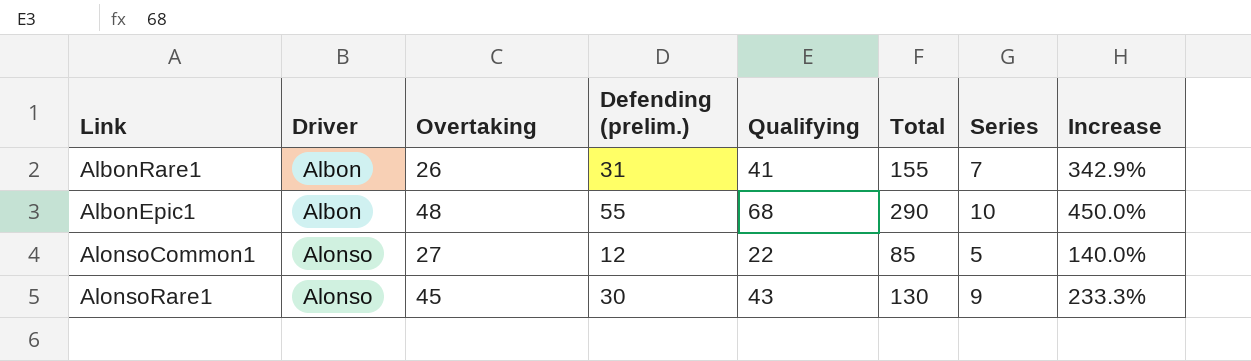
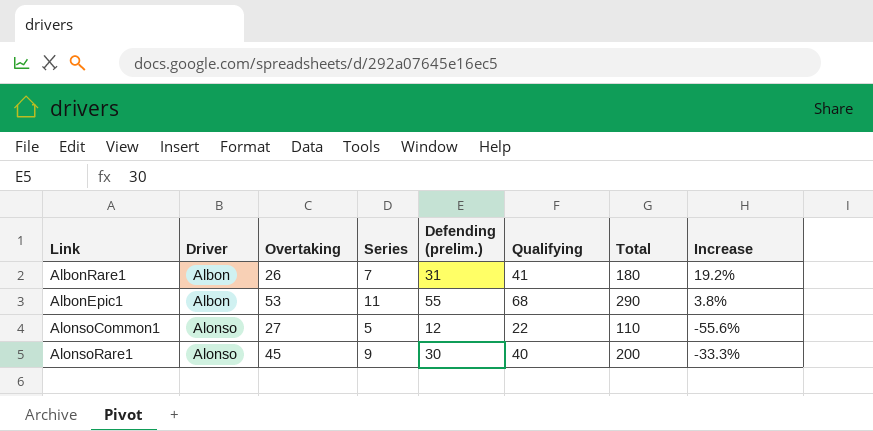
column Series | position: 7 -> 4
column Increase | formula: ([Defending (prelim.)] - [Series]) / [Series] -> ([Defending (prelim.)] - [Overtaking]) / [Overtaking]
AlbonRare1 | Total: 155 -> 180
AlbonEpic1 | Overtaking: 48 -> 53
AlbonEpic1 | Series: 10 -> 11
AlonsoCommon1 | Total: 85 -> 110
AlonsoRare1 | Qualifying: 43 -> 40
AlonsoRare1 | Total: 130 -> 200

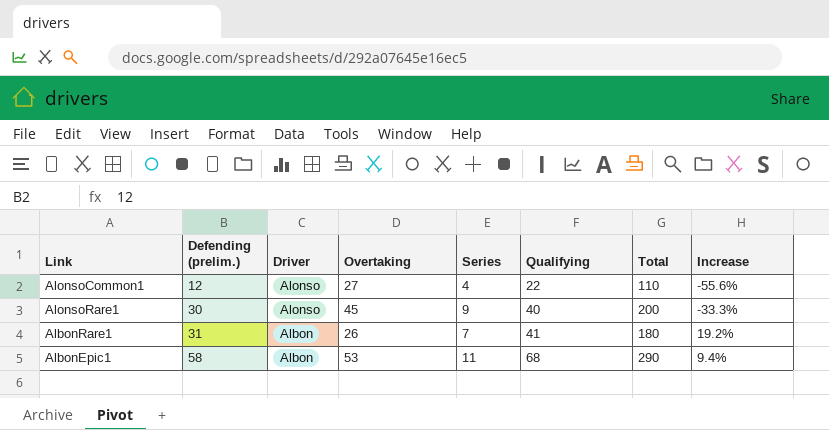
row order: Driver ascending -> Defending (prelim.) ascending
column Defending (prelim.) | position: 5 -> 2
AlonsoCommon1 | Series: 5 -> 4
AlbonEpic1 | Defending (prelim.): 55 -> 58
AlbonEpic1 | Increase: 3.8% -> 9.4%

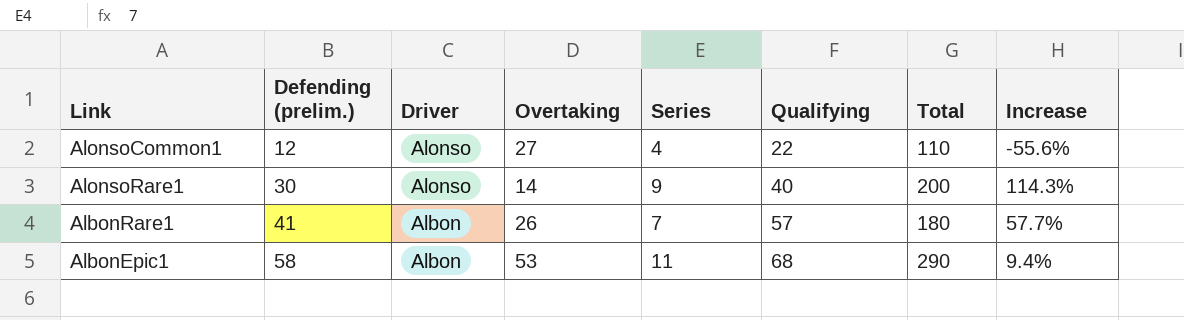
AlonsoRare1 | Overtaking: 45 -> 14
AlonsoRare1 | Increase: -33.3% -> 114.3%
AlbonRare1 | Defending (prelim.): 31 -> 41
AlbonRare1 | Qualifying: 41 -> 57
AlbonRare1 | Increase: 19.2% -> 57.7%

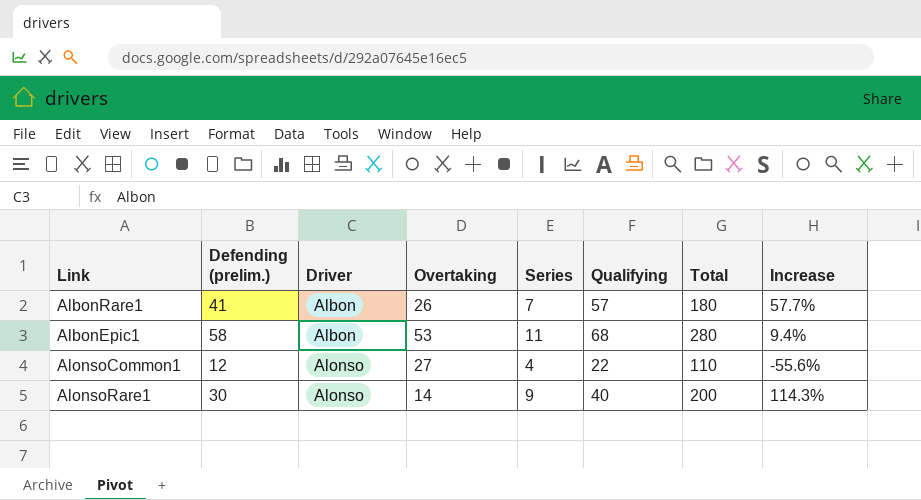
row order: Defending (prelim.) ascending -> Driver ascending
AlbonEpic1 | Total: 290 -> 280

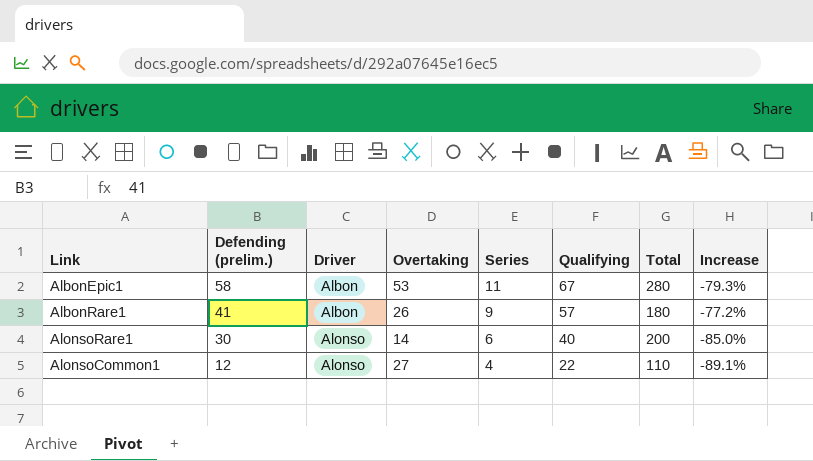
row order: Driver ascending -> Defending (prelim.) descending
column Increase | formula: ([Defending (prelim.)] - [Overtaking]) / [Overtaking] -> ([Defending (prelim.)] - [Total]) / [Total]
AlbonEpic1 | Qualifying: 68 -> 67
AlbonRare1 | Series: 7 -> 9
AlonsoRare1 | Series: 9 -> 6

